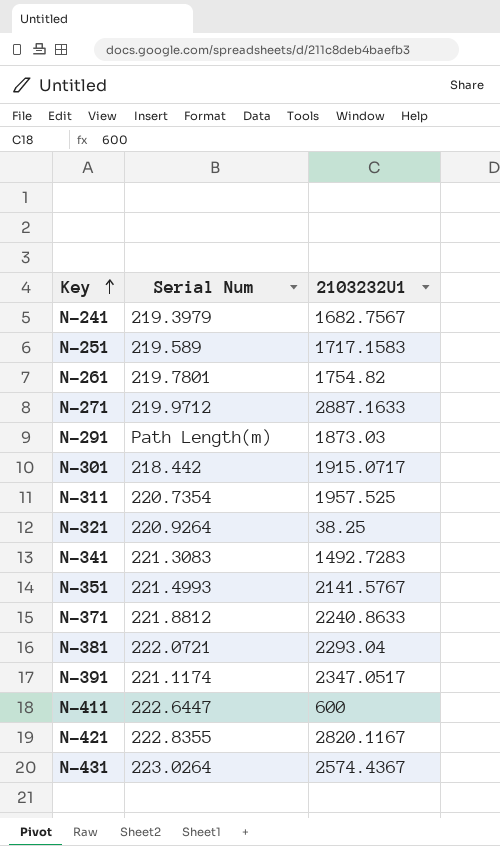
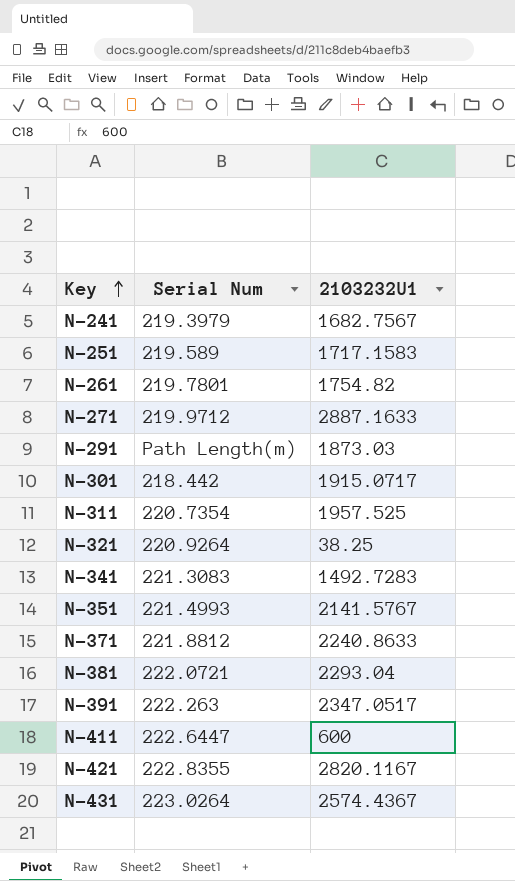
N-391 | Serial Num: 221.1174 -> 222.263

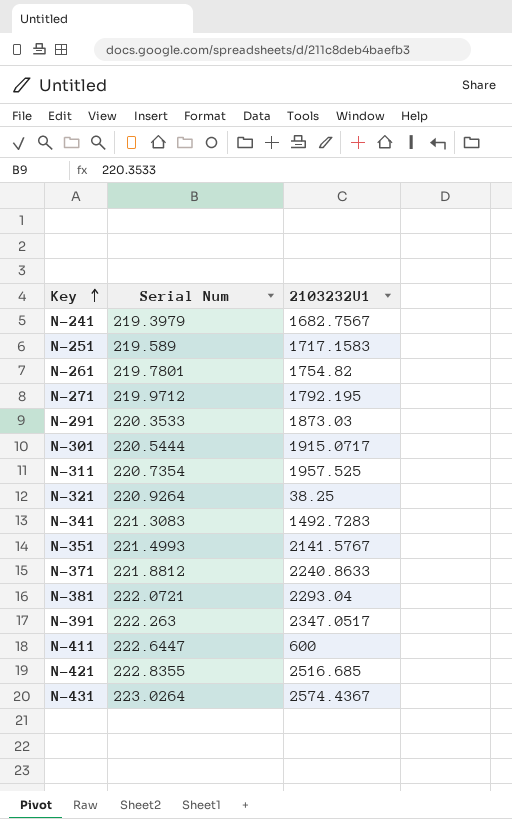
N-271 | 2103232U1: 2887.1633 -> 1792.195
N-291 | Serial Num: Path Length(m) -> 220.3533
N-301 | Serial Num: 218.442 -> 220.5444
N-421 | 2103232U1: 2820.1167 -> 2516.685

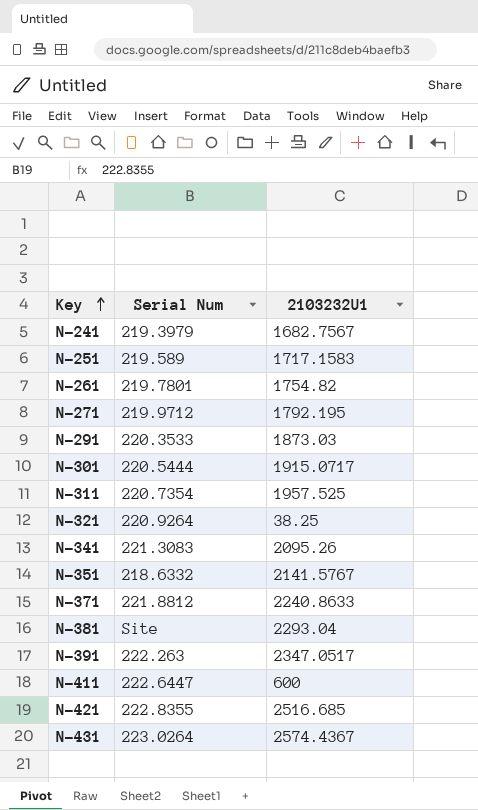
N-341 | 2103232U1: 1492.7283 -> 2095.26
N-351 | Serial Num: 221.4993 -> 218.6332
N-381 | Serial Num: 222.0721 -> Site

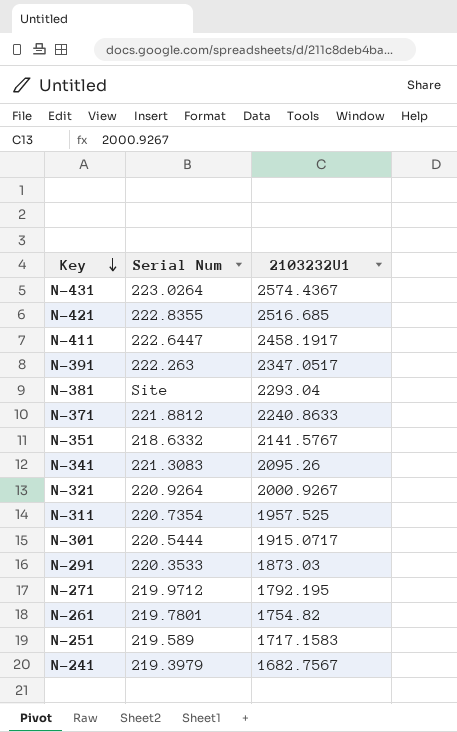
row order: Key ascending -> Key descending
N-411 | 2103232U1: 600 -> 2458.1917
N-321 | 2103232U1: 38.25 -> 2000.9267

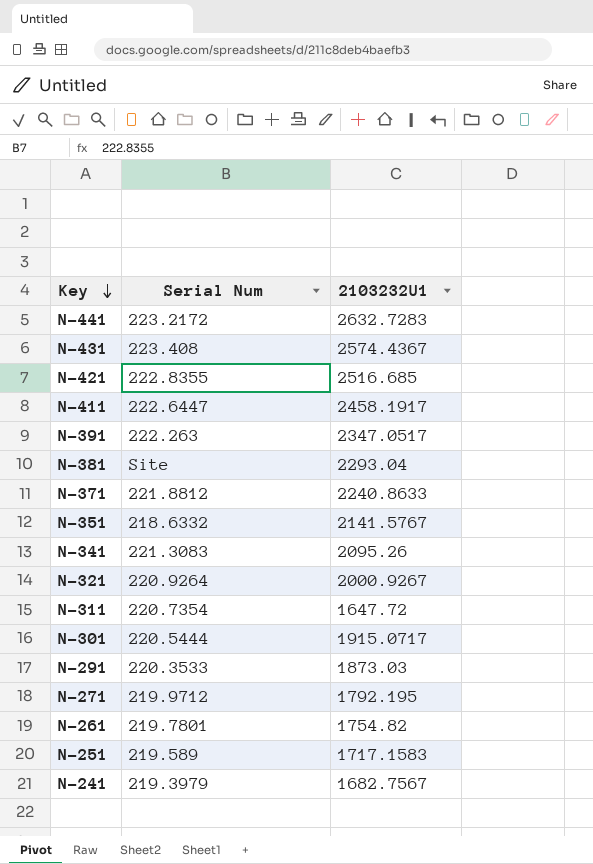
row N-441: none -> 223.2172 | 2632.7283
N-431 | Serial Num: 223.0264 -> 223.408
N-311 | 2103232U1: 1957.525 -> 1647.72

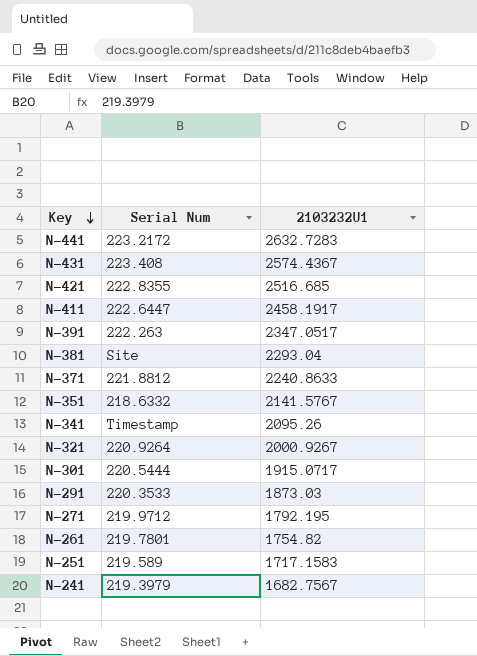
row N-311: 220.7354 | 1647.72 -> none
N-341 | Serial Num: 221.3083 -> Timestamp

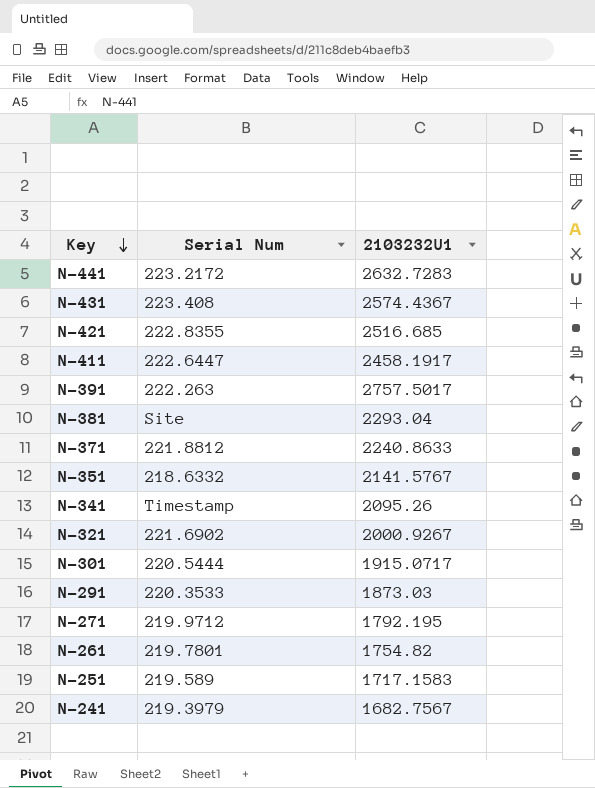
N-391 | 2103232U1: 2347.0517 -> 2757.5017
N-321 | Serial Num: 220.9264 -> 221.6902

